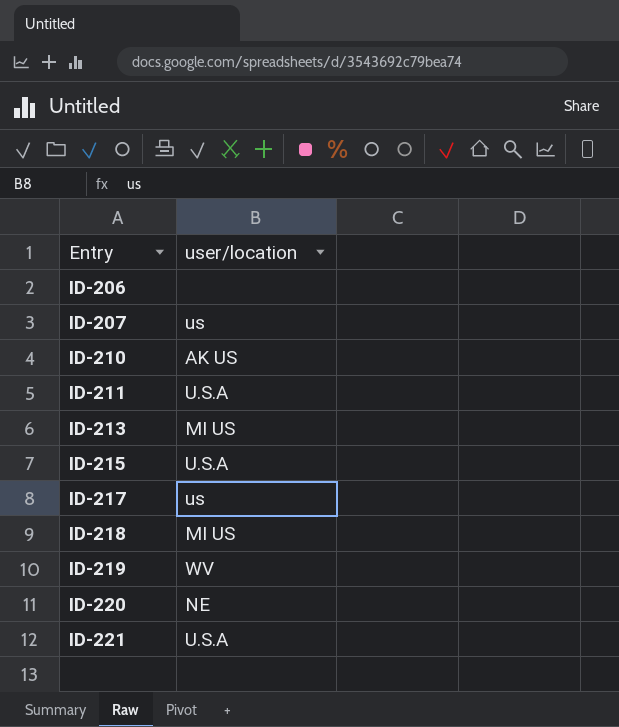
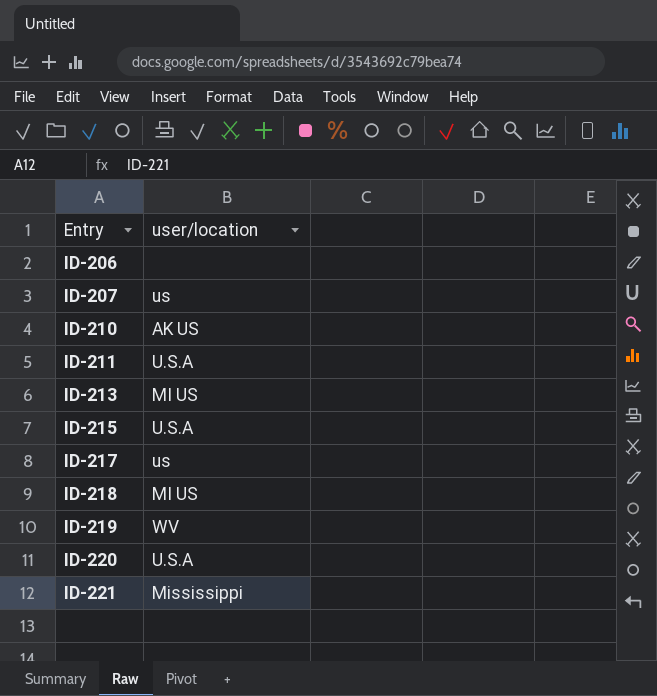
ID-220 | user/location: NE -> U.S.A
ID-221 | user/location: U.S.A -> Mississippi

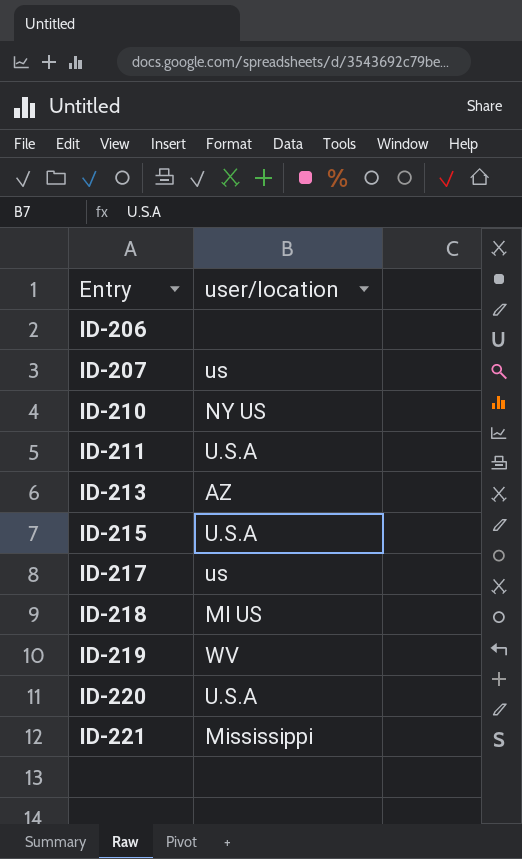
ID-210 | user/location: AK US -> NY US
ID-213 | user/location: MI US -> AZ

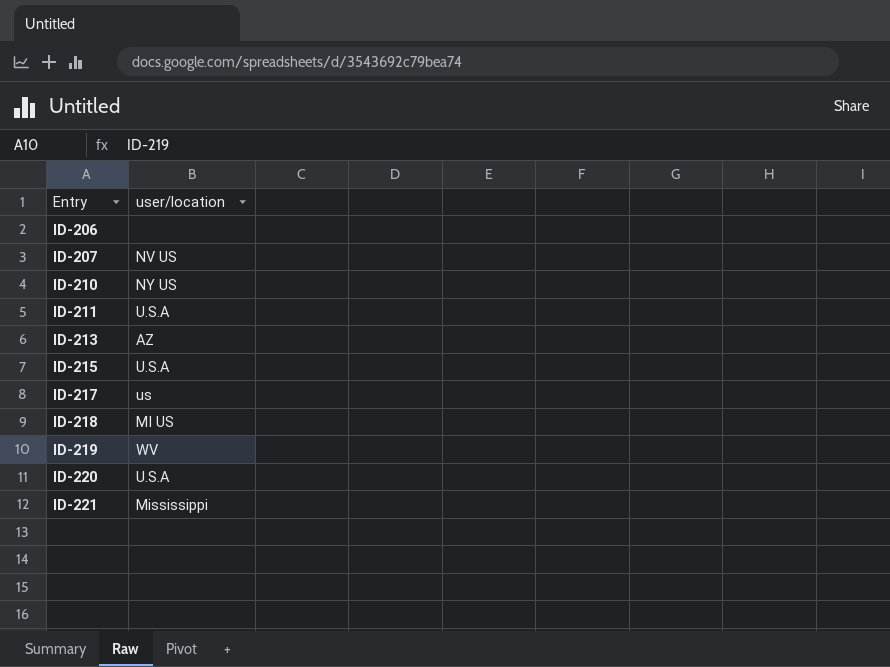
ID-207 | user/location: us -> NV US

